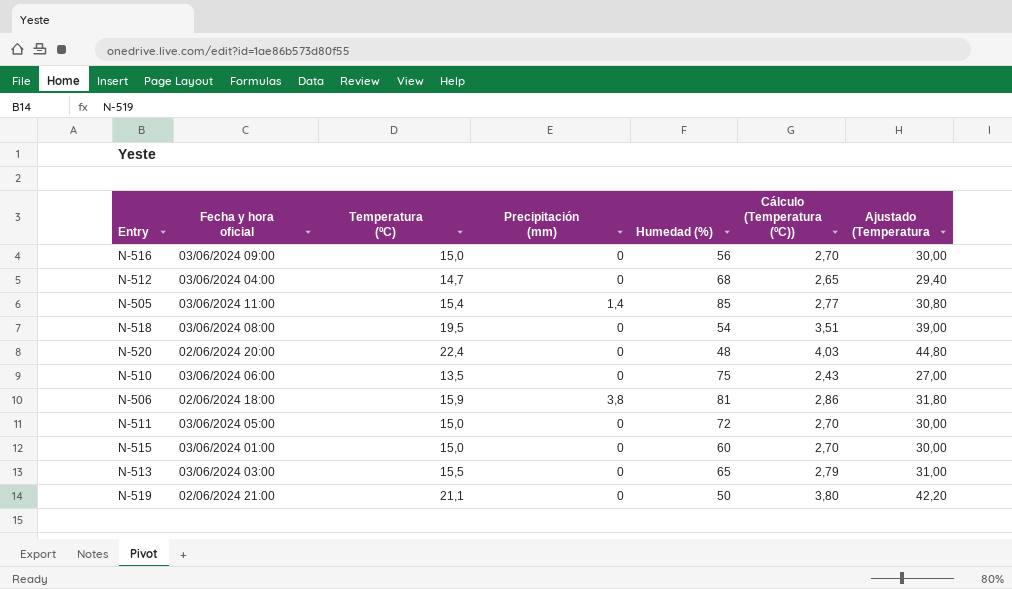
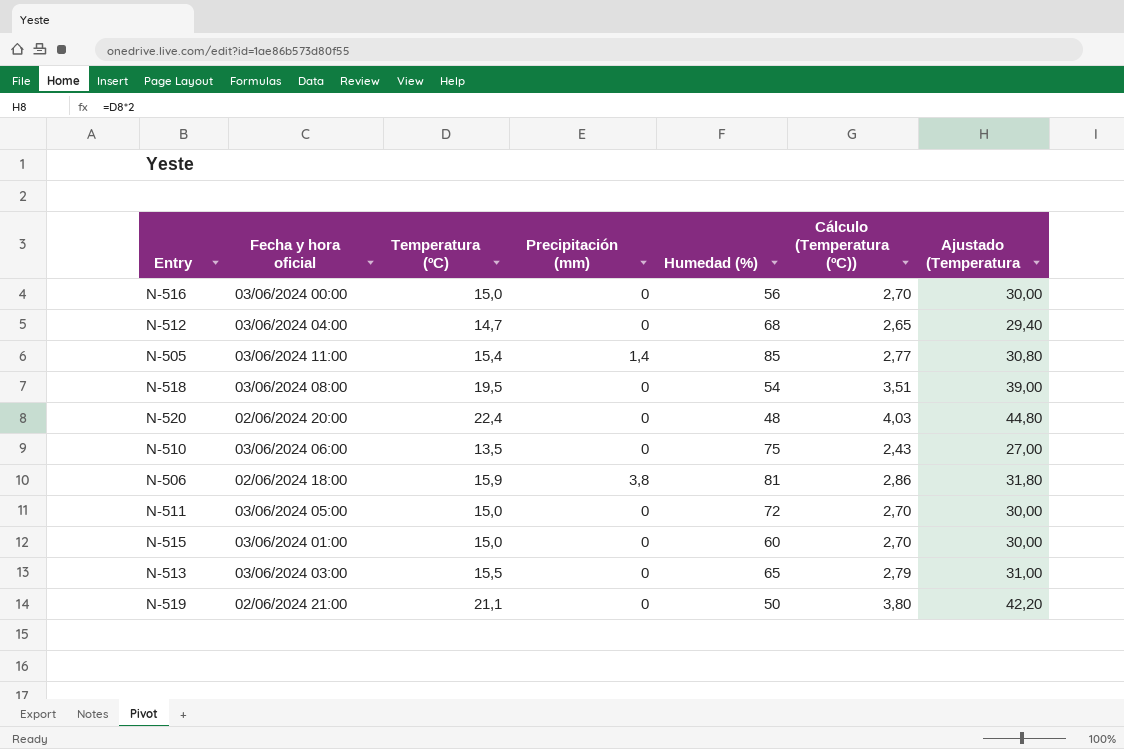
N-516 | Fecha y hora oficial: 03/06/2024 09:00 -> 03/06/2024 00:00

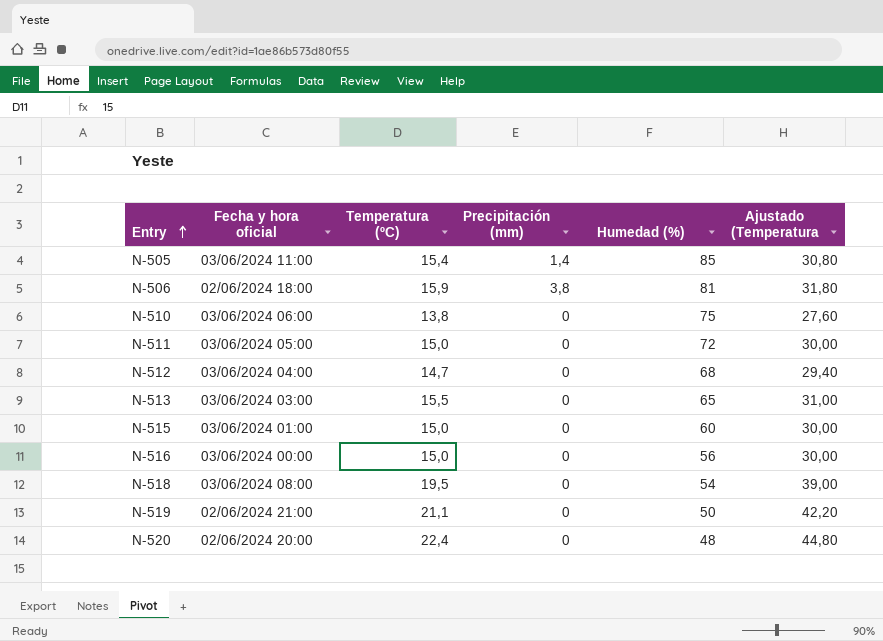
row order: none -> Entry ascending
column Cálculo (Temperatura (ºC)) | formula: [Temperatura (ºC)] * 0,18 -> none
N-510 | Temperatura (ºC): 13,5 -> 13,8
N-510 | Ajustado (Temperatura: 27,00 -> 27,60

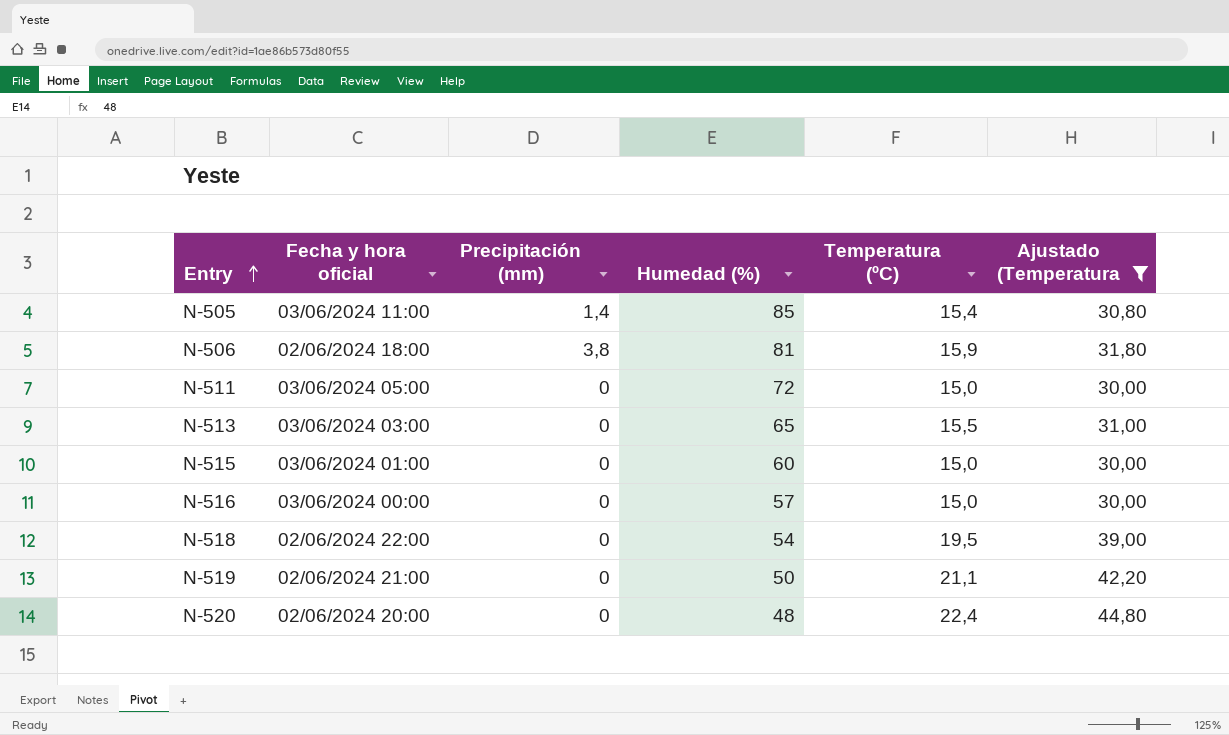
filter: none -> Ajustado (Temperatura >= 30,00
column Temperatura (ºC) | position: 3 -> 5
N-516 | Humedad (%): 56 -> 57
N-518 | Fecha y hora oficial: 03/06/2024 08:00 -> 02/06/2024 22:00

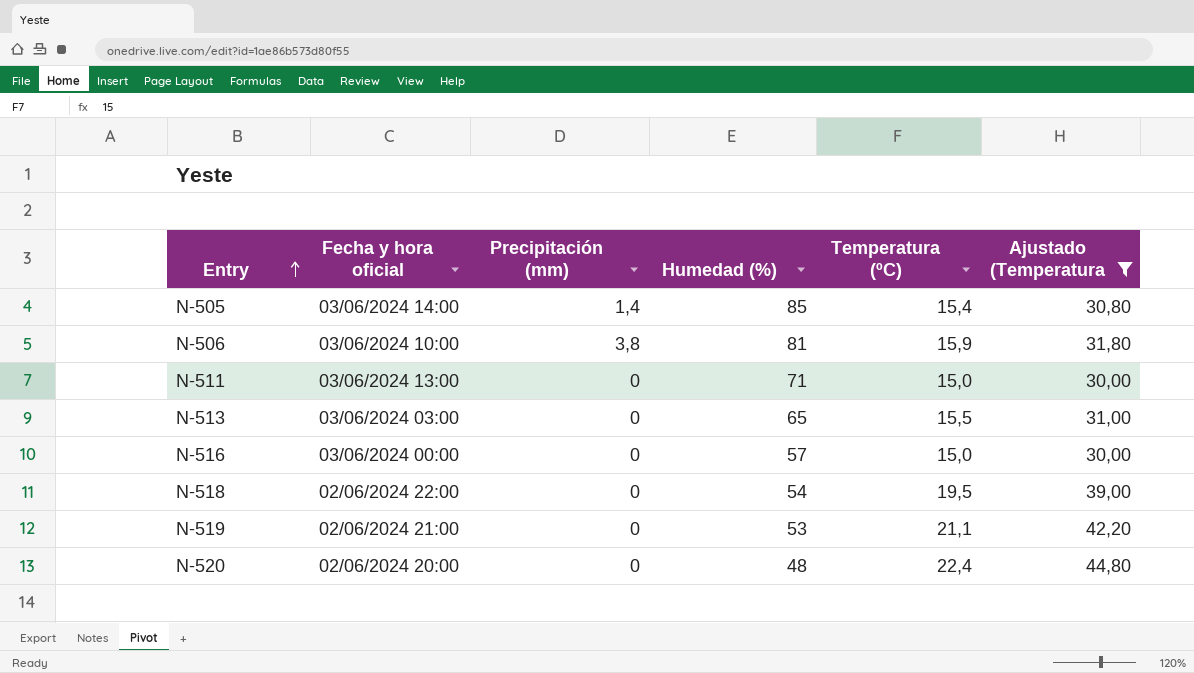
row N-515: 03/06/2024 01:00 | 0 | 60 | 15,0 | 30,00 -> none
N-505 | Fecha y hora oficial: 03/06/2024 11:00 -> 03/06/2024 14:00
N-506 | Fecha y hora oficial: 02/06/2024 18:00 -> 03/06/2024 10:00
N-511 | Fecha y hora oficial: 03/06/2024 05:00 -> 03/06/2024 13:00
N-511 | Humedad (%): 72 -> 71
N-519 | Humedad (%): 50 -> 53

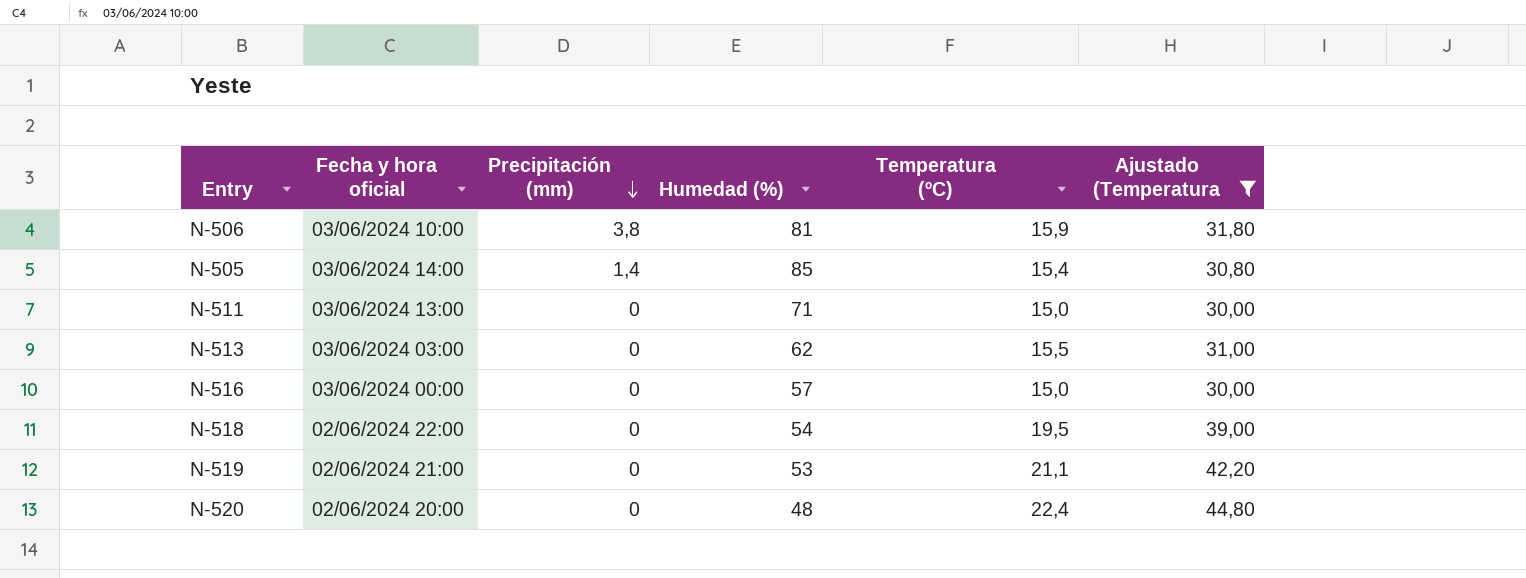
row order: Entry ascending -> Precipitación (mm) descending
N-513 | Humedad (%): 65 -> 62

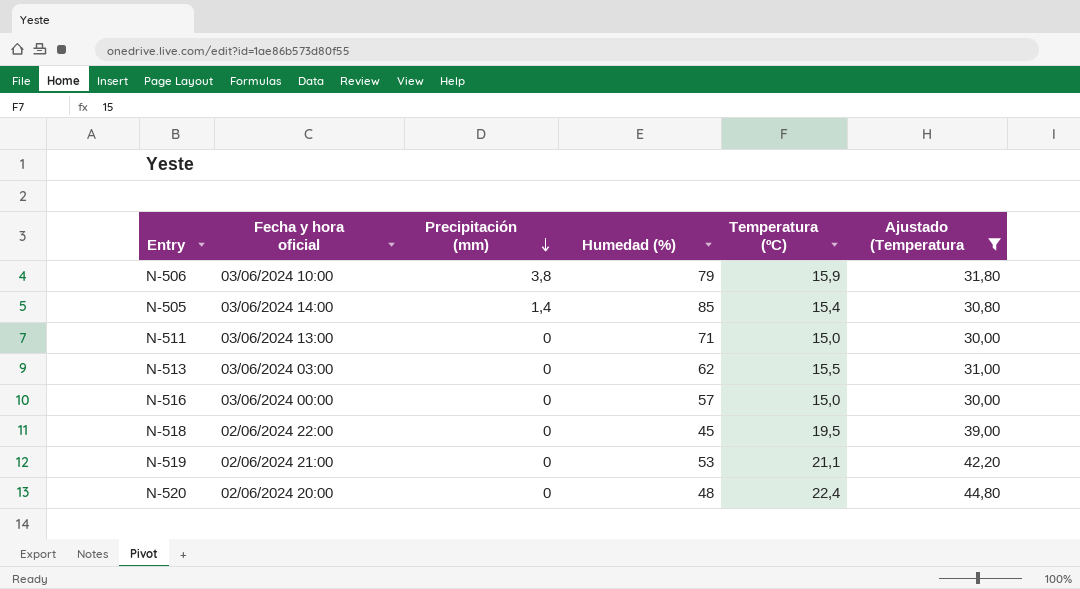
N-506 | Humedad (%): 81 -> 79
N-518 | Humedad (%): 54 -> 45

